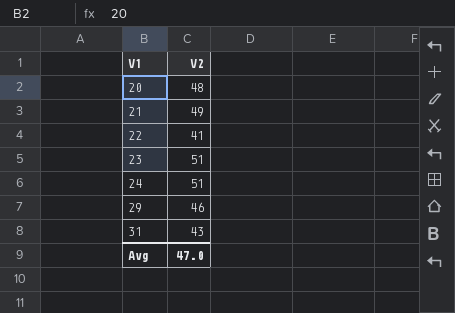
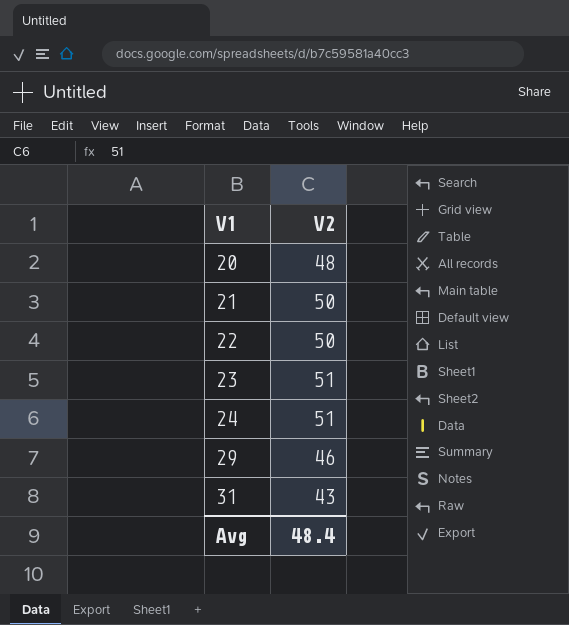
21 | V2: 49 -> 50
22 | V2: 41 -> 50
Avg | V2: 47.0 -> 48.4

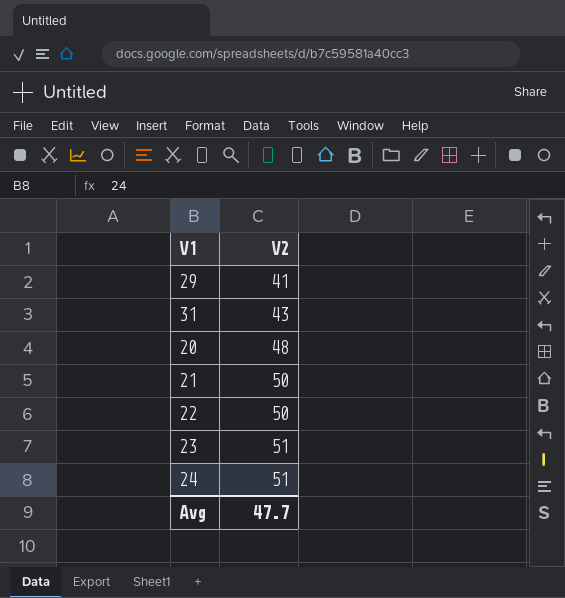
row order: V1 ascending -> V2 ascending
29 | V2: 46 -> 41
Avg | V2: 48.4 -> 47.7

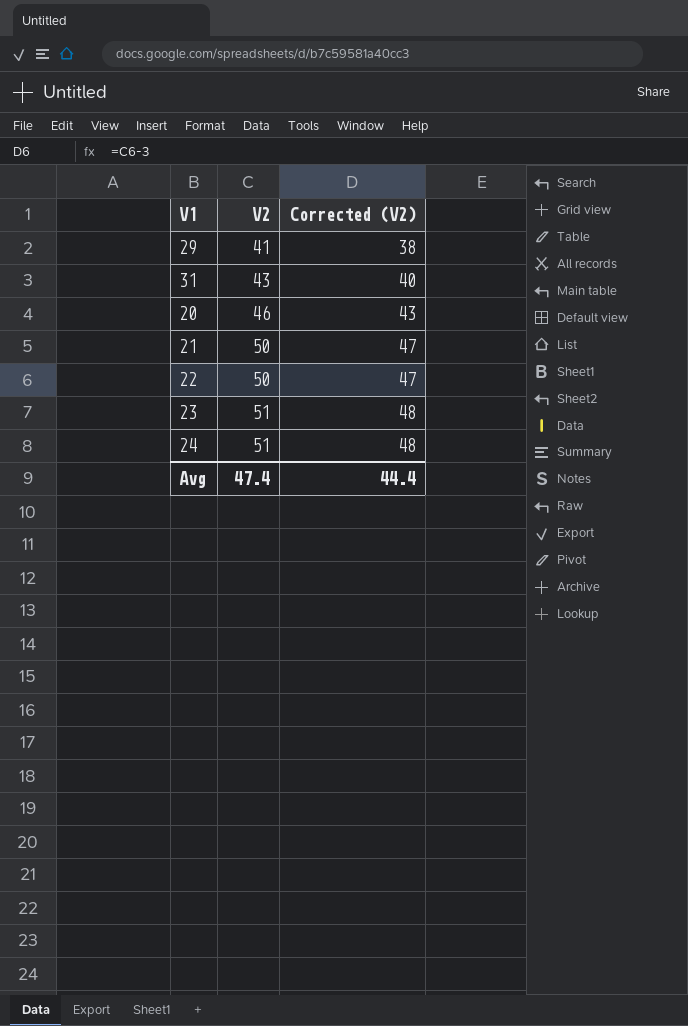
column Corrected (V2) | formula: none -> [V2] - 3
20 | V2: 48 -> 46
Avg | V2: 47.7 -> 47.4

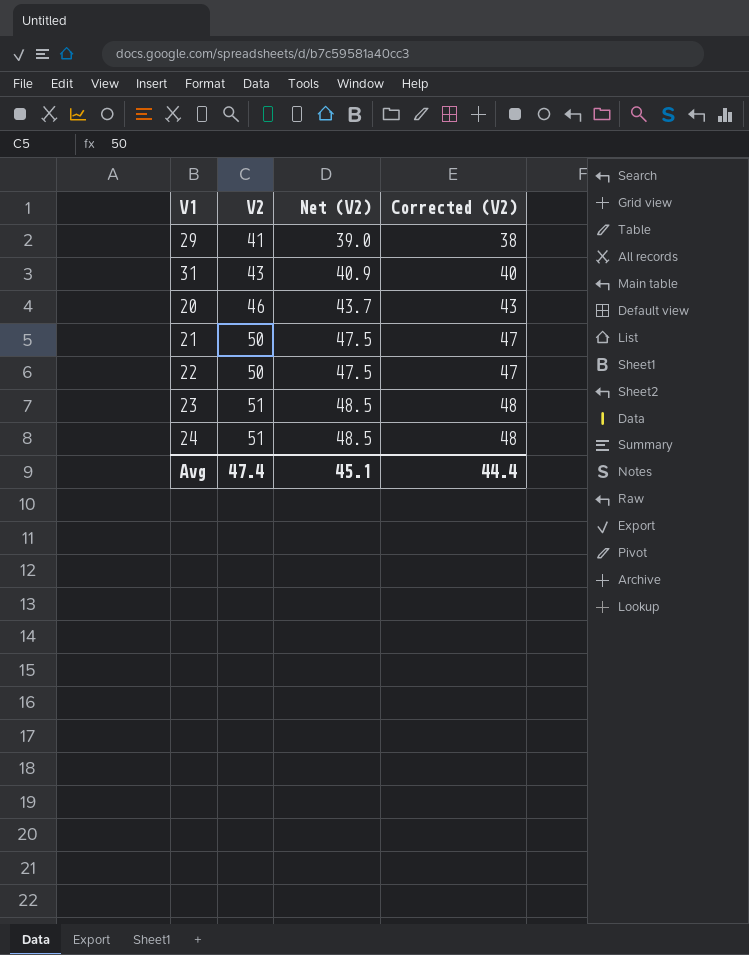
column Net (V2) | formula: none -> [V2] * 0.95

